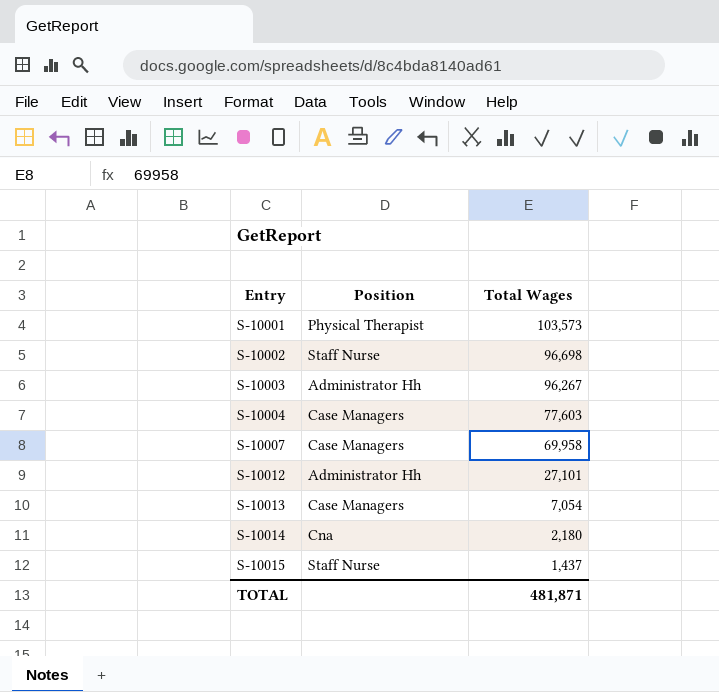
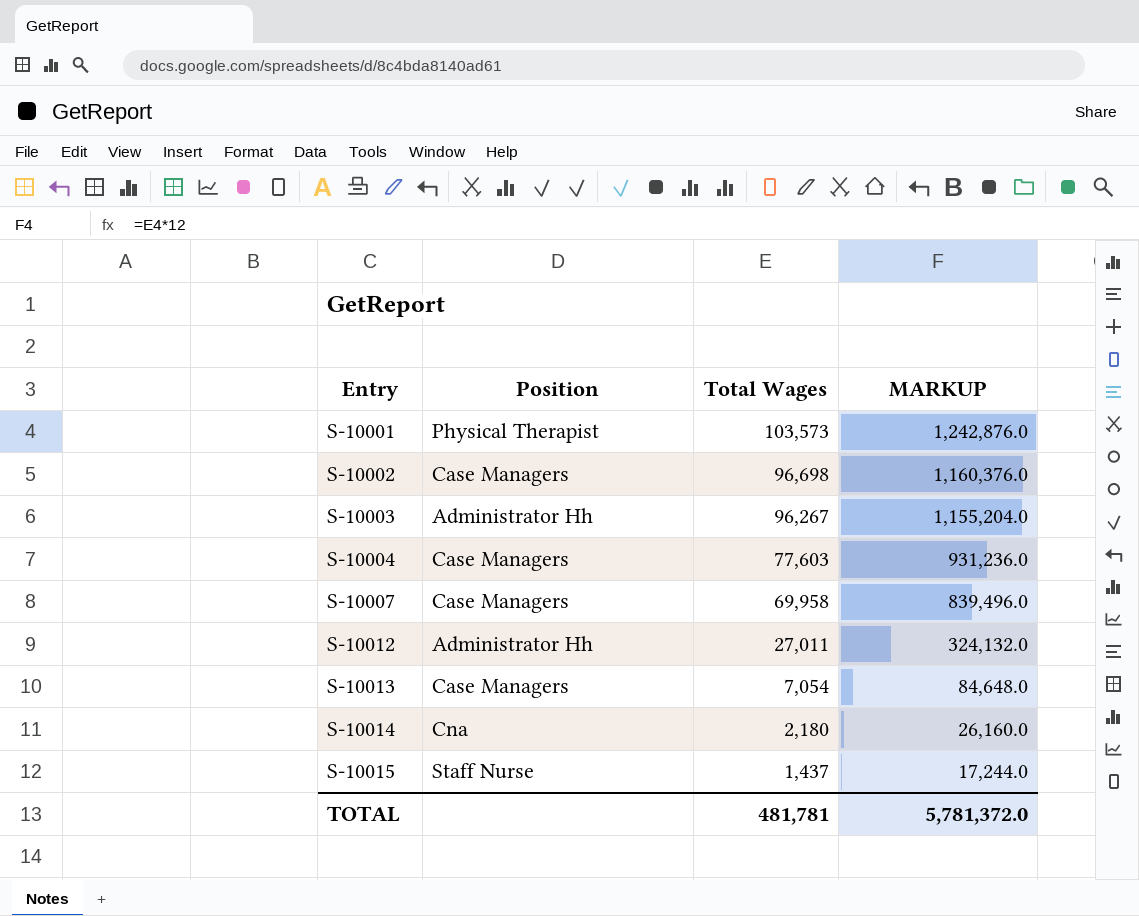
column MARKUP | formula: none -> [Total Wages] * 12
S-10002 | Position: Staff Nurse -> Case Managers
S-10012 | Total Wages: 27,101 -> 27,011
TOTAL | Total Wages: 481,871 -> 481,781

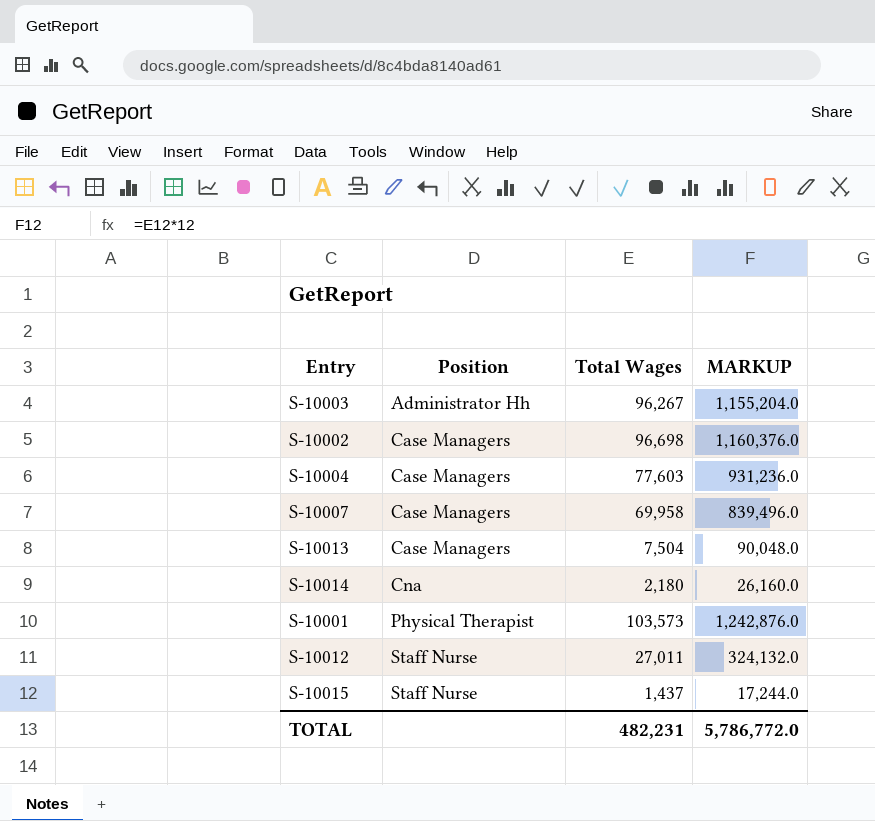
row order: Entry ascending -> Position ascending
S-10013 | Total Wages: 7,054 -> 7,504
S-10013 | MARKUP: 84,648.0 -> 90,048.0
S-10012 | Position: Administrator Hh -> Staff Nurse
TOTAL | Total Wages: 481,781 -> 482,231
TOTAL | MARKUP: 5,781,372.0 -> 5,786,772.0

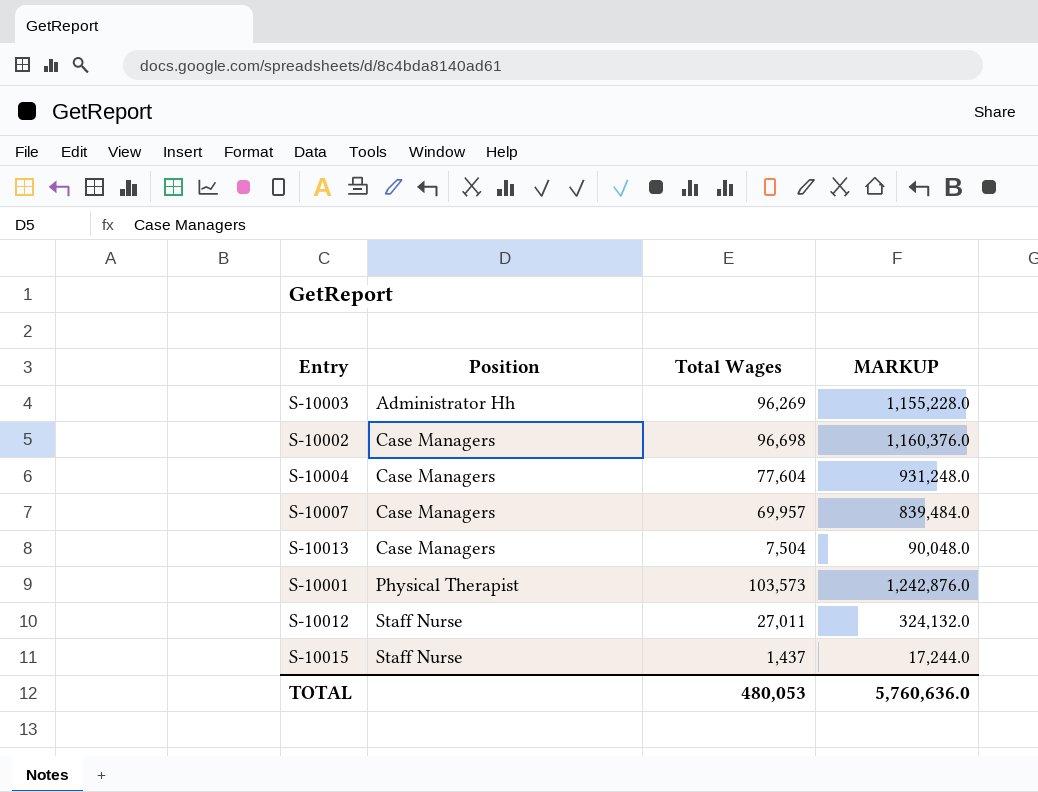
row S-10014: Cna | 2,180 | 26,160.0 -> none
S-10003 | Total Wages: 96,267 -> 96,269
S-10003 | MARKUP: 1,155,204.0 -> 1,155,228.0
S-10004 | Total Wages: 77,603 -> 77,604
S-10004 | MARKUP: 931,236.0 -> 931,248.0
S-10007 | Total Wages: 69,958 -> 69,957
S-10007 | MARKUP: 839,496.0 -> 839,484.0
TOTAL | Total Wages: 482,231 -> 480,053
TOTAL | MARKUP: 5,786,772.0 -> 5,760,636.0

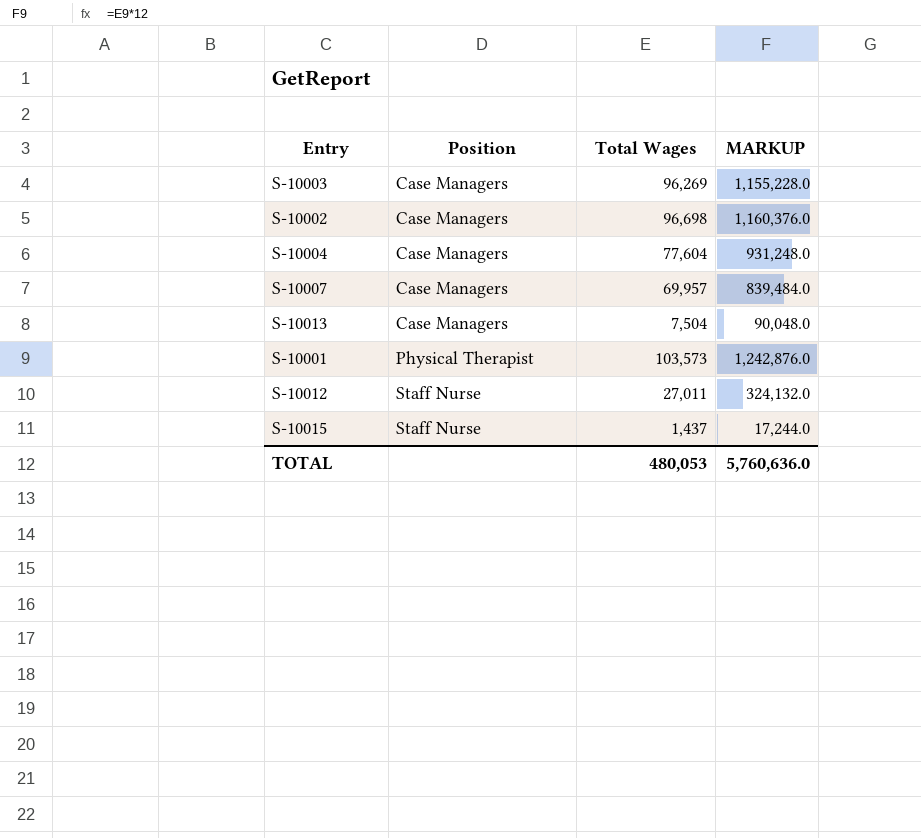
S-10003 | Position: Administrator Hh -> Case Managers

